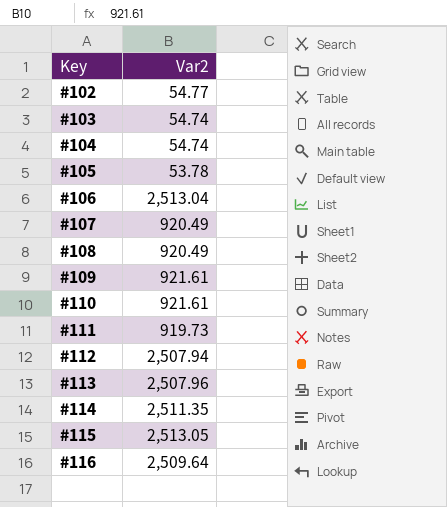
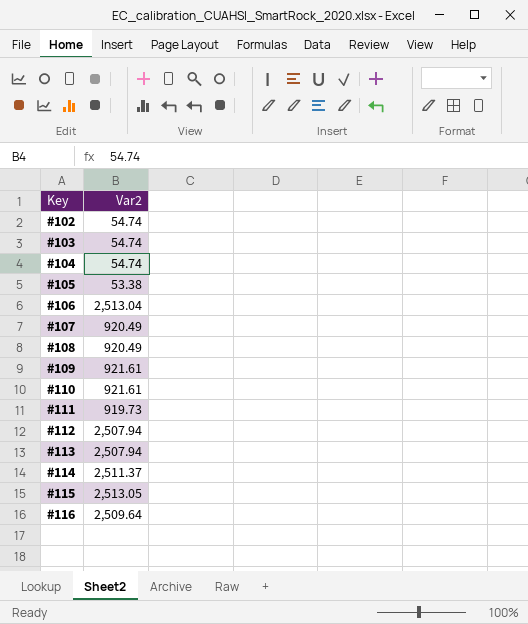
#102 | Var2: 54.77 -> 54.74
#105 | Var2: 53.78 -> 53.38
#113 | Var2: 2,507.96 -> 2,507.94
#114 | Var2: 2,511.35 -> 2,511.37

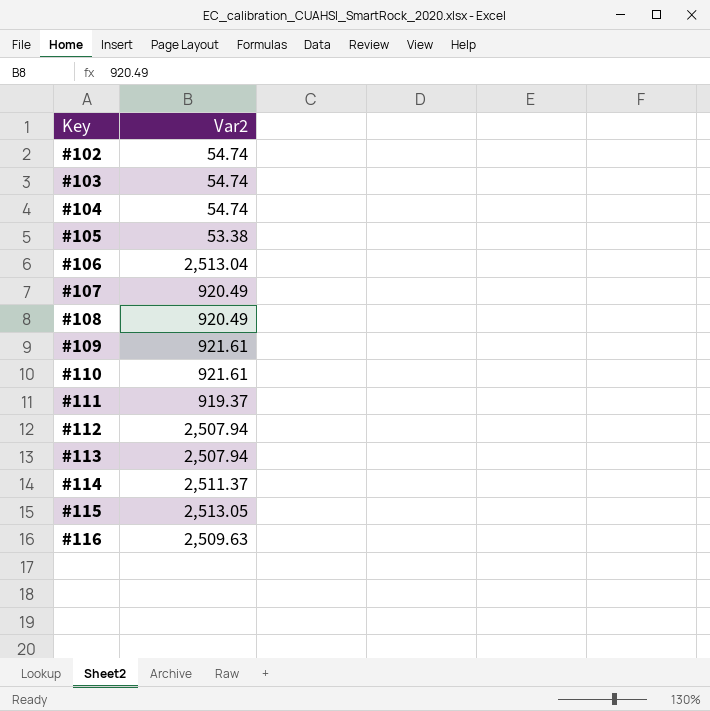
#111 | Var2: 919.73 -> 919.37
#116 | Var2: 2,509.64 -> 2,509.63

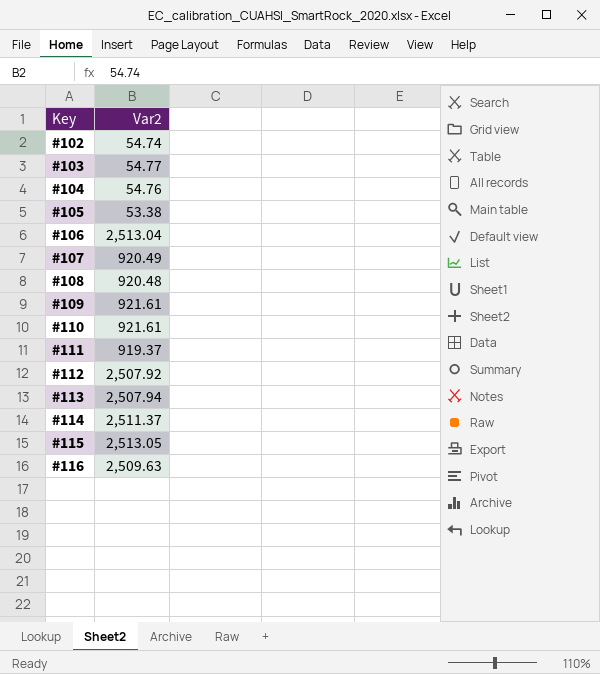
#103 | Var2: 54.74 -> 54.77
#104 | Var2: 54.74 -> 54.76
#108 | Var2: 920.49 -> 920.48
#112 | Var2: 2,507.94 -> 2,507.92

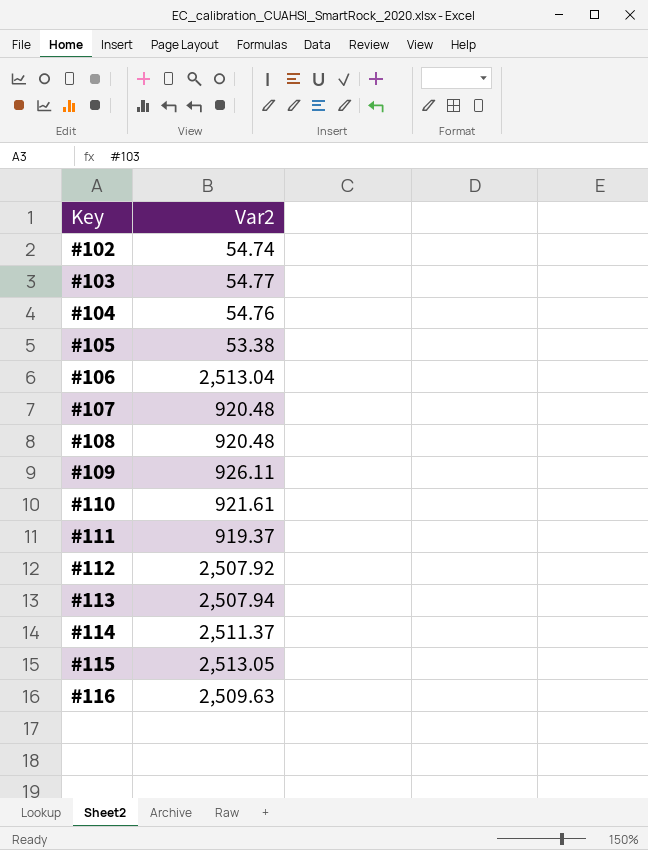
#107 | Var2: 920.49 -> 920.48
#109 | Var2: 921.61 -> 926.11

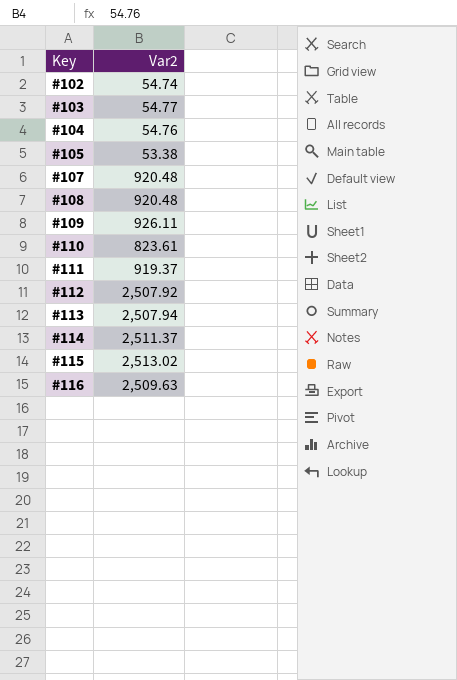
row #106: 2,513.04 -> none
#110 | Var2: 921.61 -> 823.61
#115 | Var2: 2,513.05 -> 2,513.02

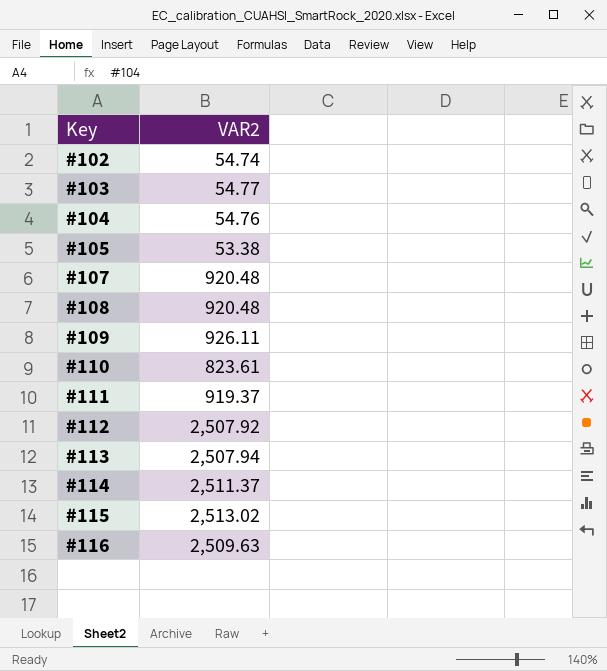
column name: Var2 -> VAR2

